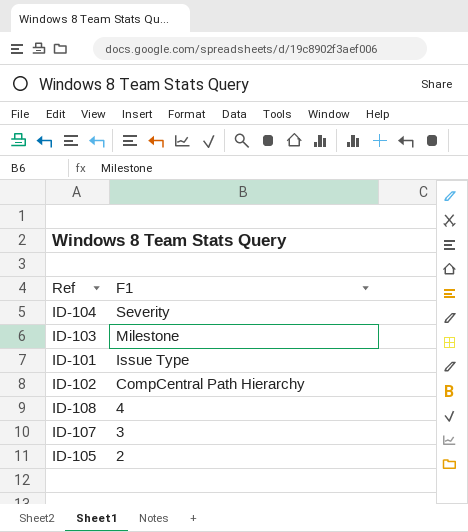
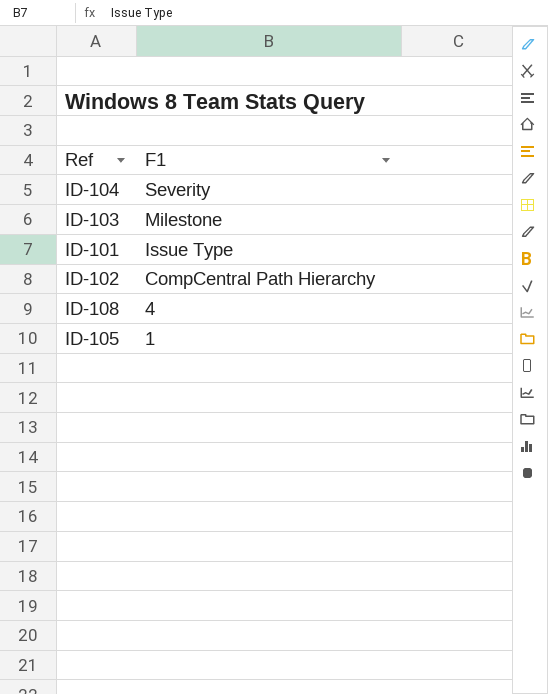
row ID-107: 3 -> none
ID-105 | F1: 2 -> 1

